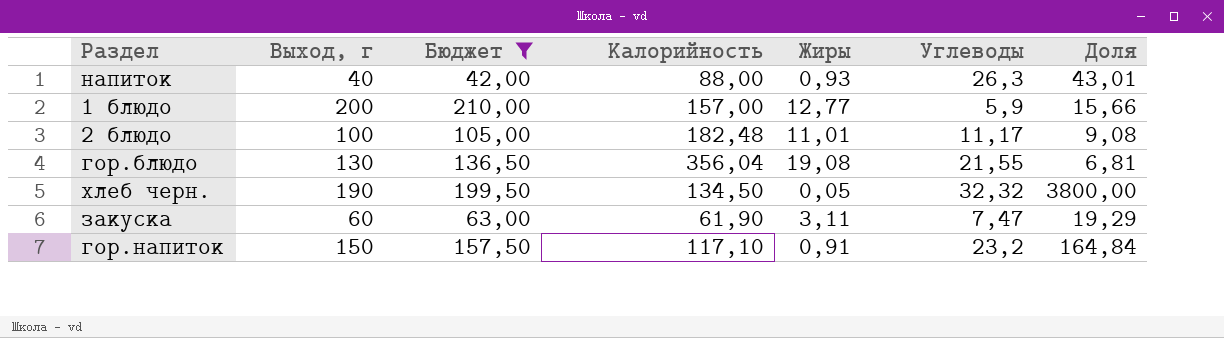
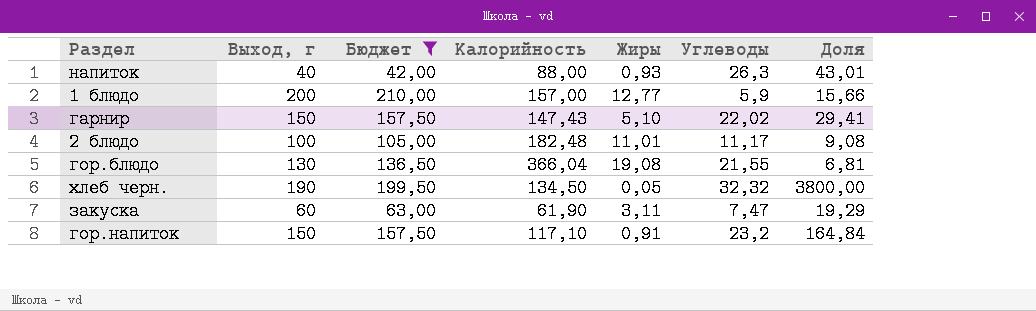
row гарнир: none -> 150 | 157,50 | 147,43 | 5,10 | 22,02 | 29,41
гор.блюдо | Калорийность: 356,04 -> 366,04

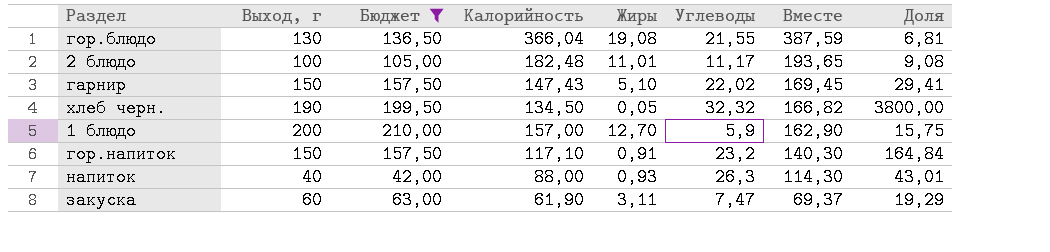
row order: none -> Вместе descending
column Вместе | formula: none -> [Калорийность] + [Углеводы]
1 блюдо | Жиры: 12,77 -> 12,70
1 блюдо | Доля: 15,66 -> 15,75

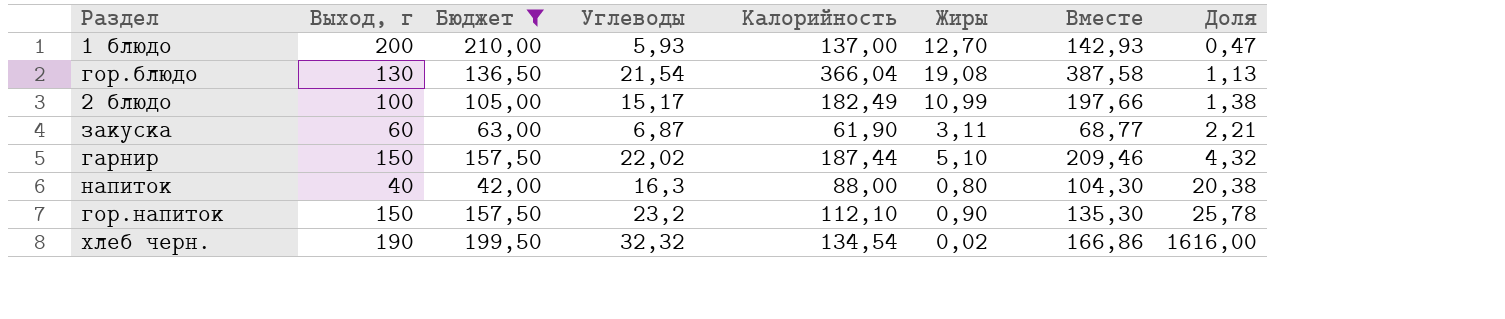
row order: Вместе descending -> Доля ascending
column Углеводы | position: 6 -> 4
column Доля | formula: [Выход, г] / [Жиры] -> [Углеводы] / [Жиры]
1 блюдо | Углеводы: 5,9 -> 5,93
1 блюдо | Калорийность: 157,00 -> 137,00
1 блюдо | Вместе: 162,90 -> 142,93
гор.блюдо | Углеводы: 21,55 -> 21,54
гор.блюдо | Вместе: 387,59 -> 387,58
2 блюдо | Углеводы: 11,17 -> 15,17
2 блюдо | Калорийность: 182,48 -> 182,49
2 блюдо | Жиры: 11,01 -> 10,99
2 блюдо | Вместе: 193,65 -> 197,66
закуска | Углеводы: 7,47 -> 6,87
закуска | Вместе: 69,37 -> 68,77
гарнир | Калорийность: 147,43 -> 187,44
гарнир | Вместе: 169,45 -> 209,46
напиток | Углеводы: 26,3 -> 16,3
напиток | Жиры: 0,93 -> 0,80
напиток | Вместе: 114,30 -> 104,30
гор.напиток | Калорийность: 117,10 -> 112,10
гор.напиток | Жиры: 0,91 -> 0,90
гор.напиток | Вместе: 140,30 -> 135,30
хлеб черн. | Калорийность: 134,50 -> 134,54
хлеб черн. | Жиры: 0,05 -> 0,02
хлеб черн. | Вместе: 166,82 -> 166,86

